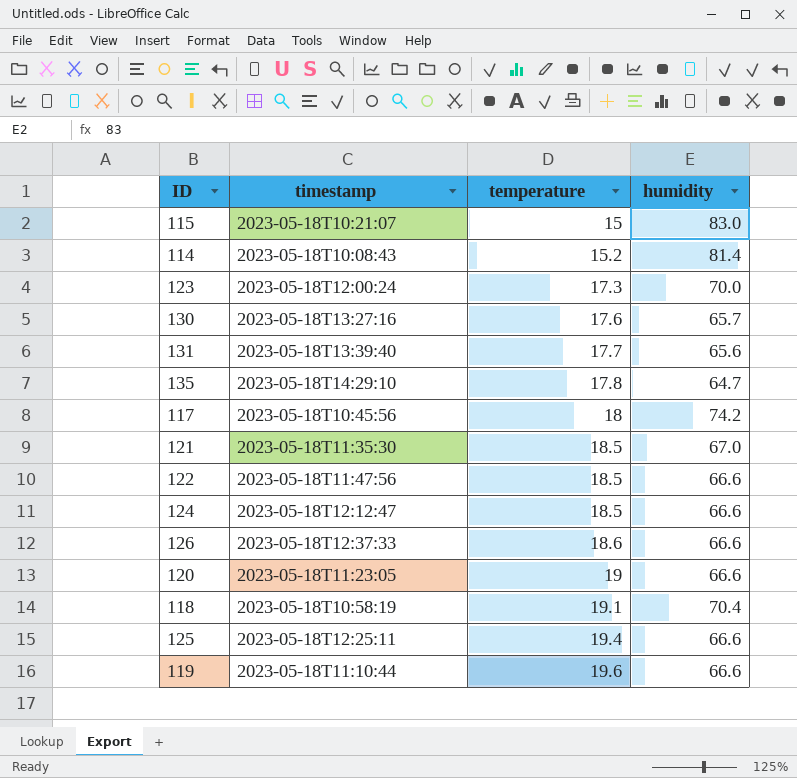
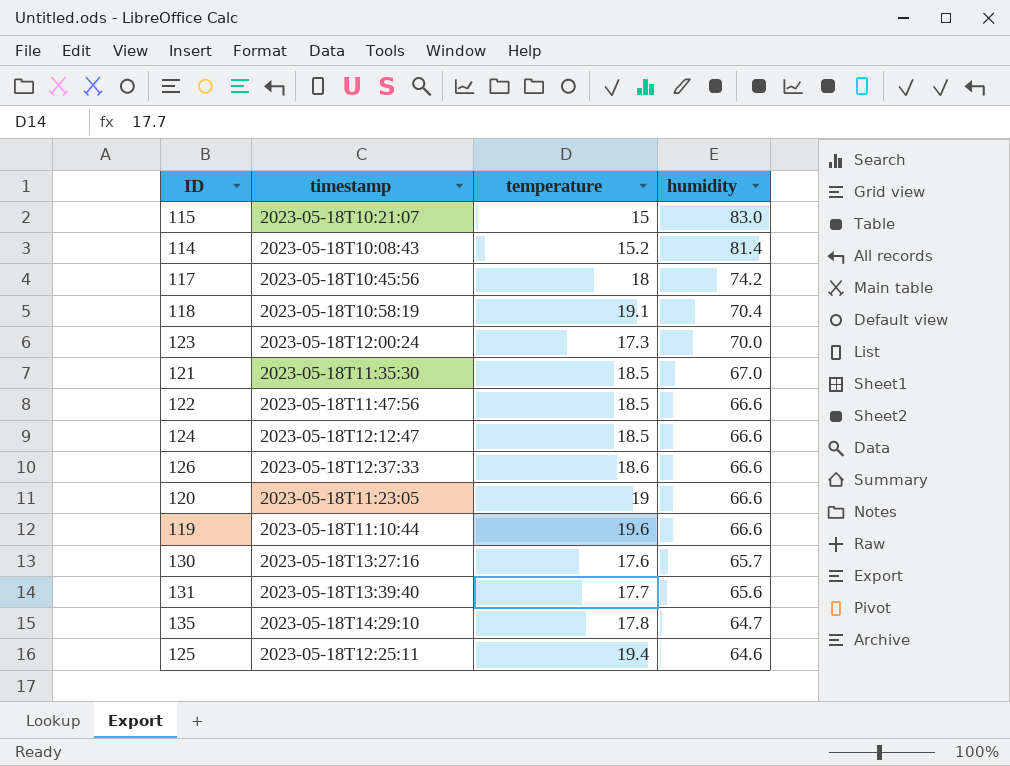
row order: temperature ascending -> humidity descending
125 | humidity: 66.6 -> 64.6

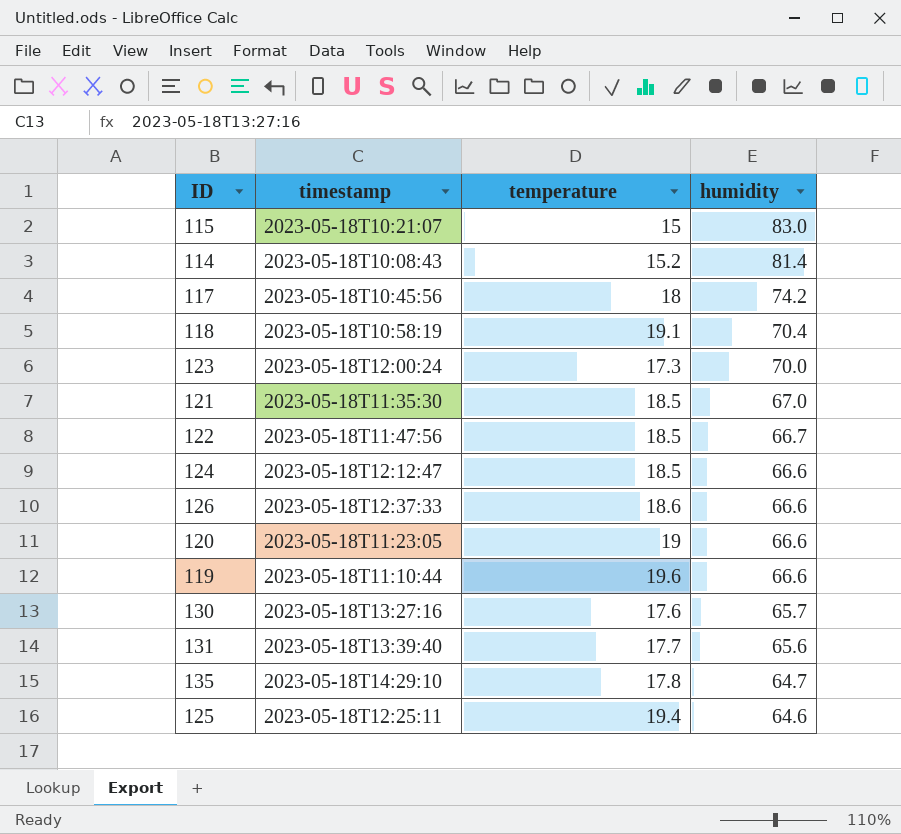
122 | humidity: 66.6 -> 66.7

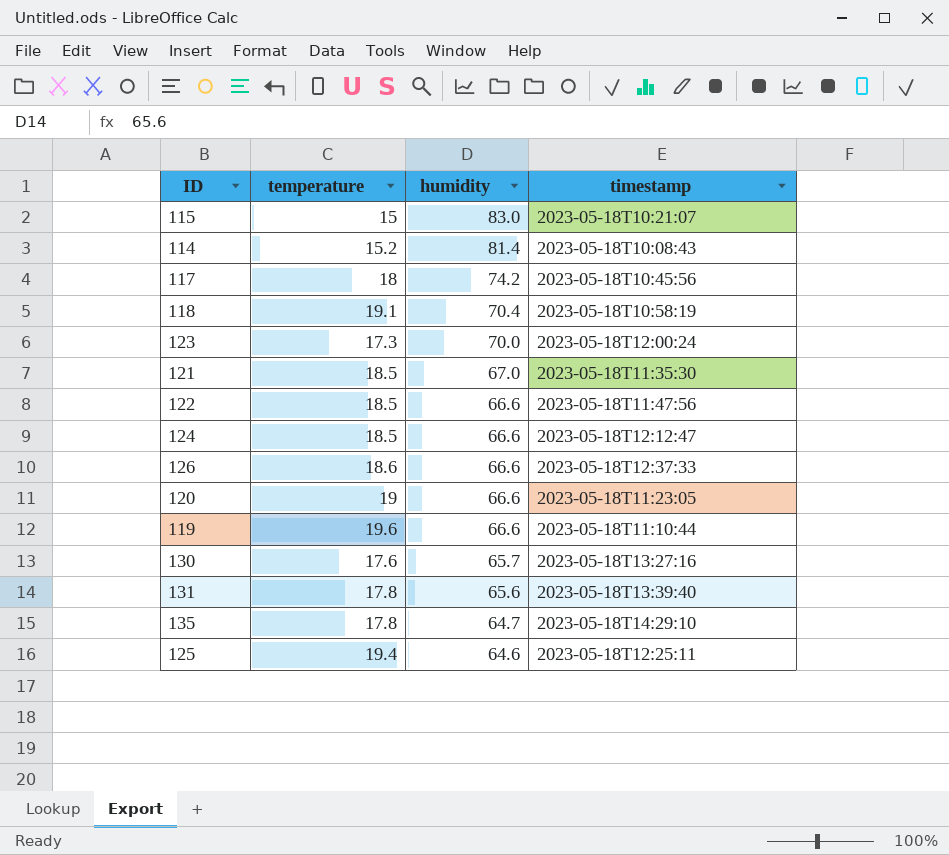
column timestamp | position: 2 -> 4
122 | humidity: 66.7 -> 66.6
131 | temperature: 17.7 -> 17.8

